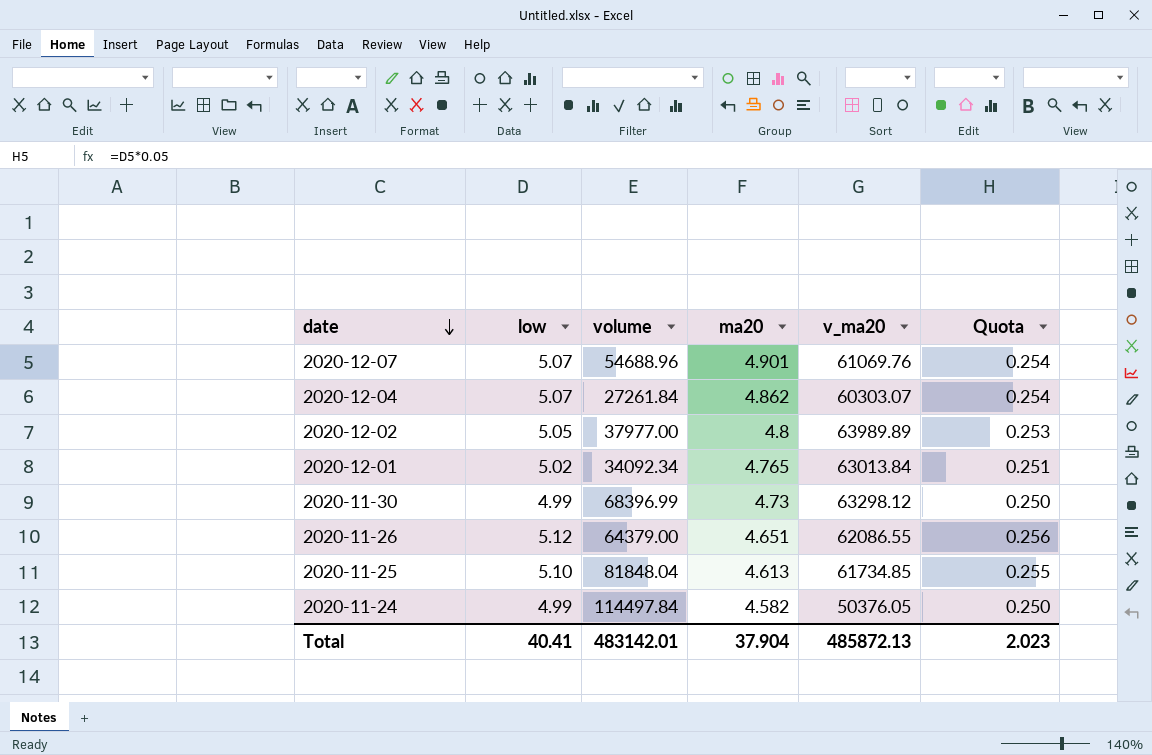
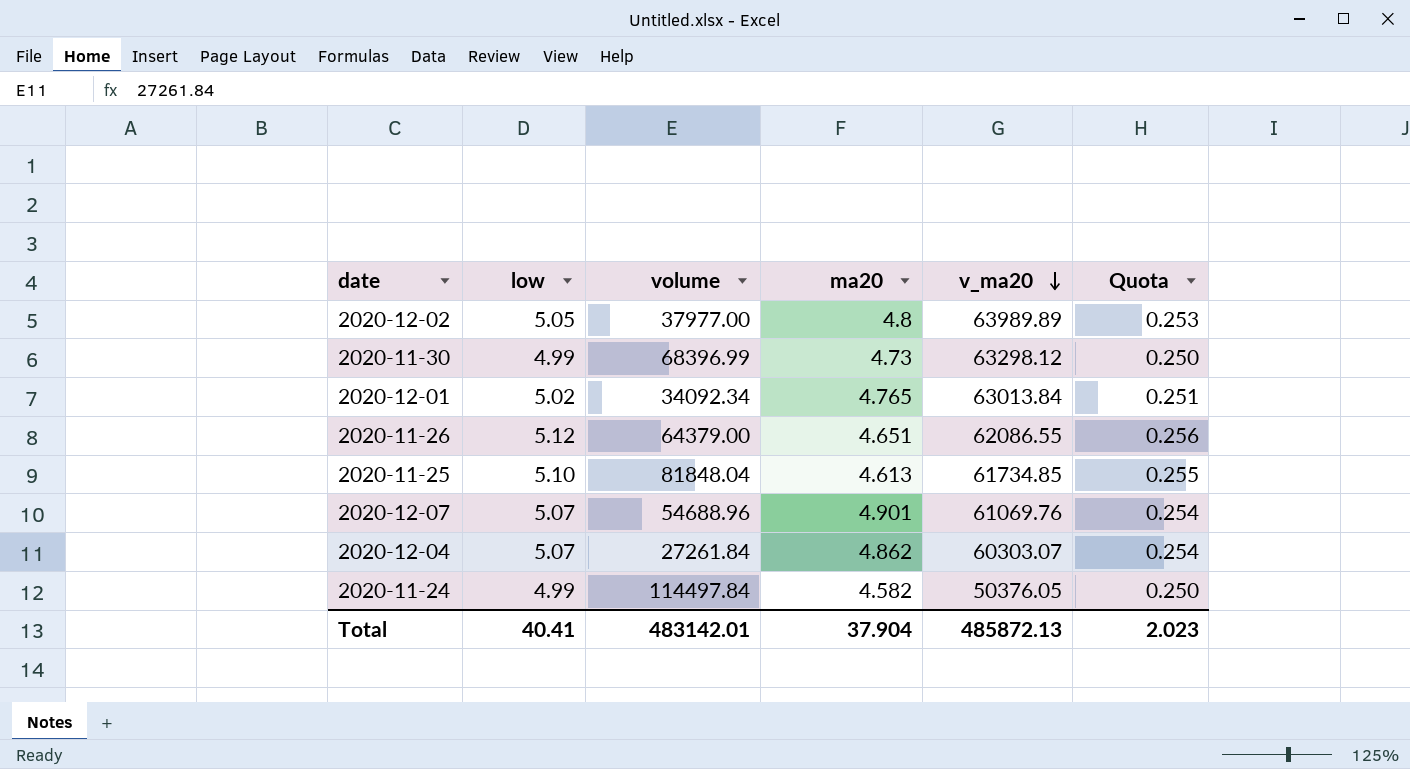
row order: date descending -> v_ma20 descending

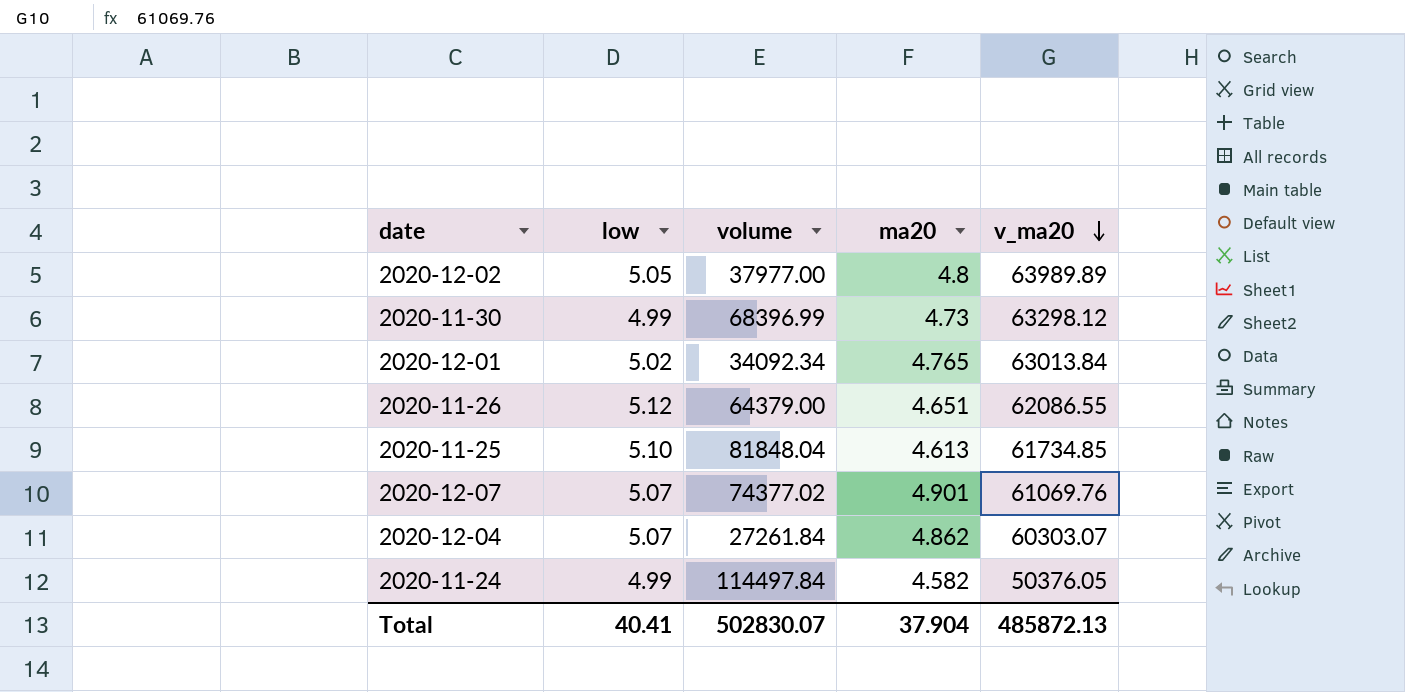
column Quota | formula: [low] * 0.05 -> none
2020-12-07 | volume: 54688.96 -> 74377.02
Total | volume: 483142.01 -> 502830.07

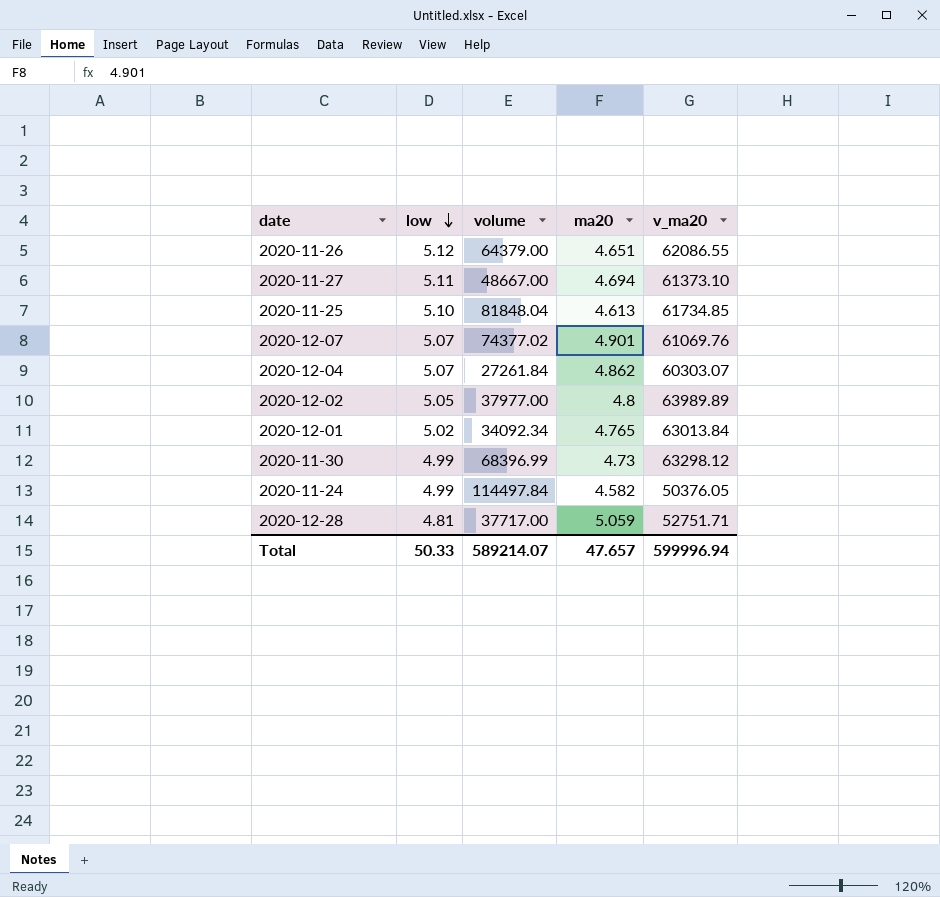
row order: v_ma20 descending -> low descending
row 2020-11-27: none -> 5.11 | 48667.00 | 4.694 | 61373.10
row 2020-12-28: none -> 4.81 | 37717.00 | 5.059 | 52751.71
Total | low: 40.41 -> 50.33
Total | volume: 502830.07 -> 589214.07
Total | ma20: 37.904 -> 47.657
Total | v_ma20: 485872.13 -> 599996.94

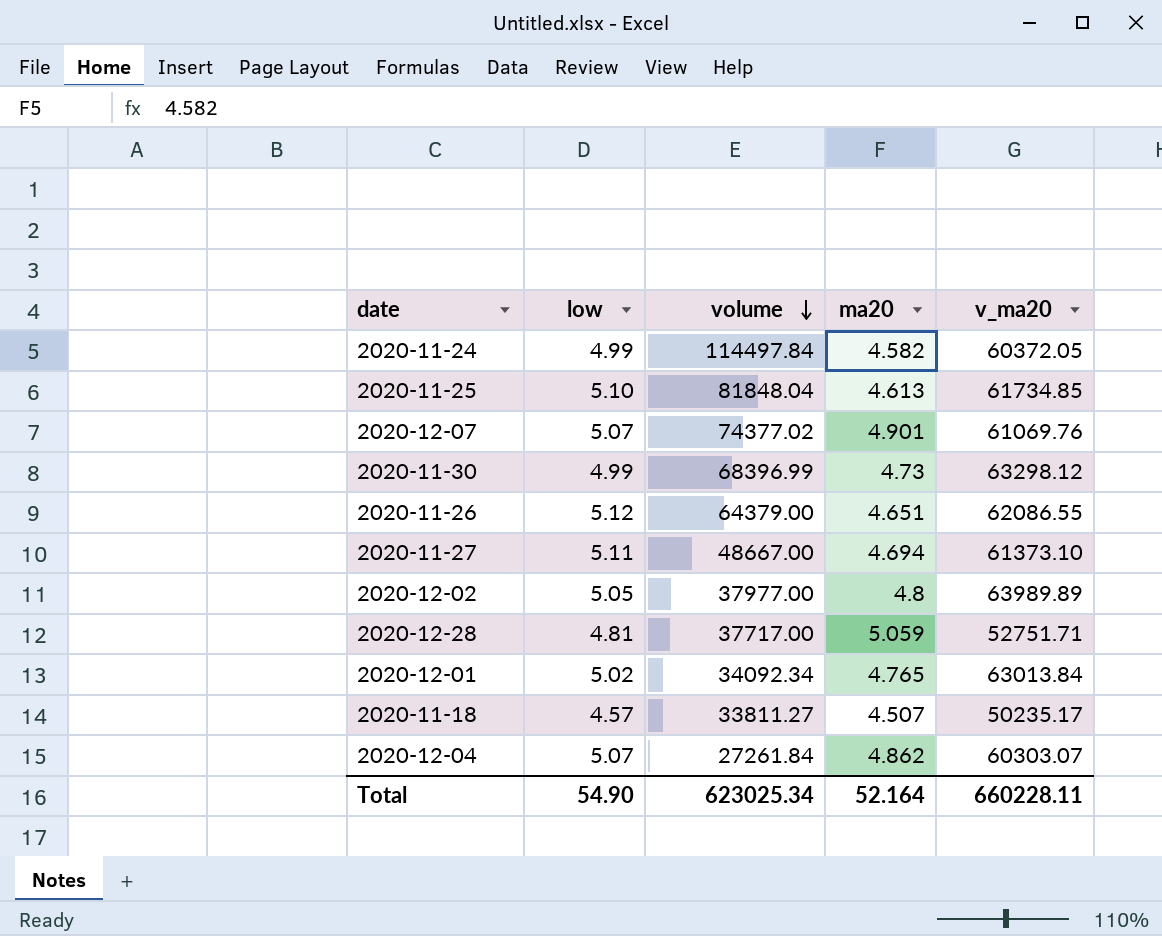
row order: low descending -> volume descending
2020-11-24 | v_ma20: 50376.05 -> 60372.05
row 2020-11-18: none -> 4.57 | 33811.27 | 4.507 | 50235.17
Total | low: 50.33 -> 54.90
Total | volume: 589214.07 -> 623025.34
Total | ma20: 47.657 -> 52.164
Total | v_ma20: 599996.94 -> 660228.11

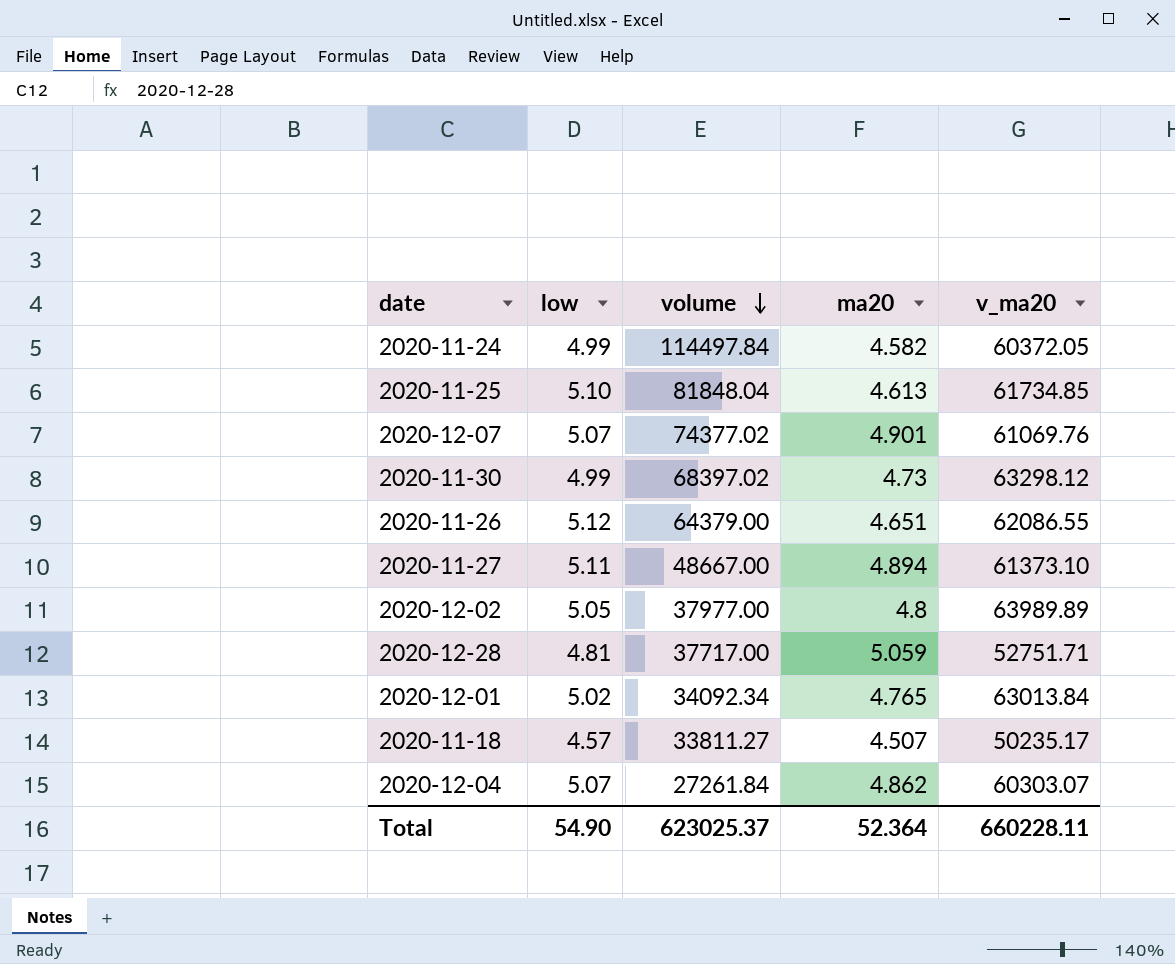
2020-11-30 | volume: 68396.99 -> 68397.02
2020-11-27 | ma20: 4.694 -> 4.894
Total | volume: 623025.34 -> 623025.37
Total | ma20: 52.164 -> 52.364

